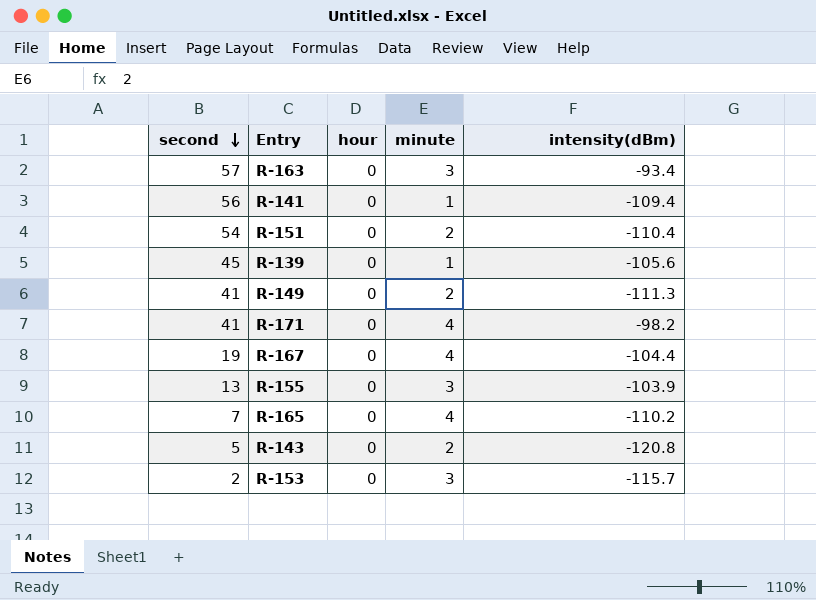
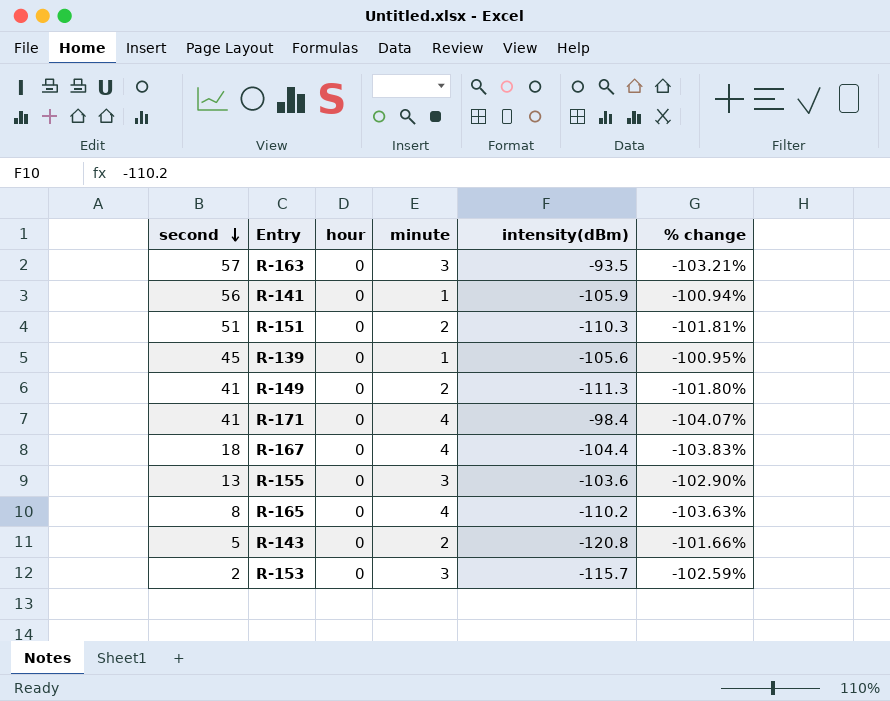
column % change | formula: none -> ([minute] - [intensity(dBm)]) / [intensity(dBm)]
R-163 | intensity(dBm): -93.4 -> -93.5
R-141 | intensity(dBm): -109.4 -> -105.9
R-151 | second: 54 -> 51
R-151 | intensity(dBm): -110.4 -> -110.3
R-171 | intensity(dBm): -98.2 -> -98.4
R-167 | second: 19 -> 18
R-155 | intensity(dBm): -103.9 -> -103.6
R-165 | second: 7 -> 8

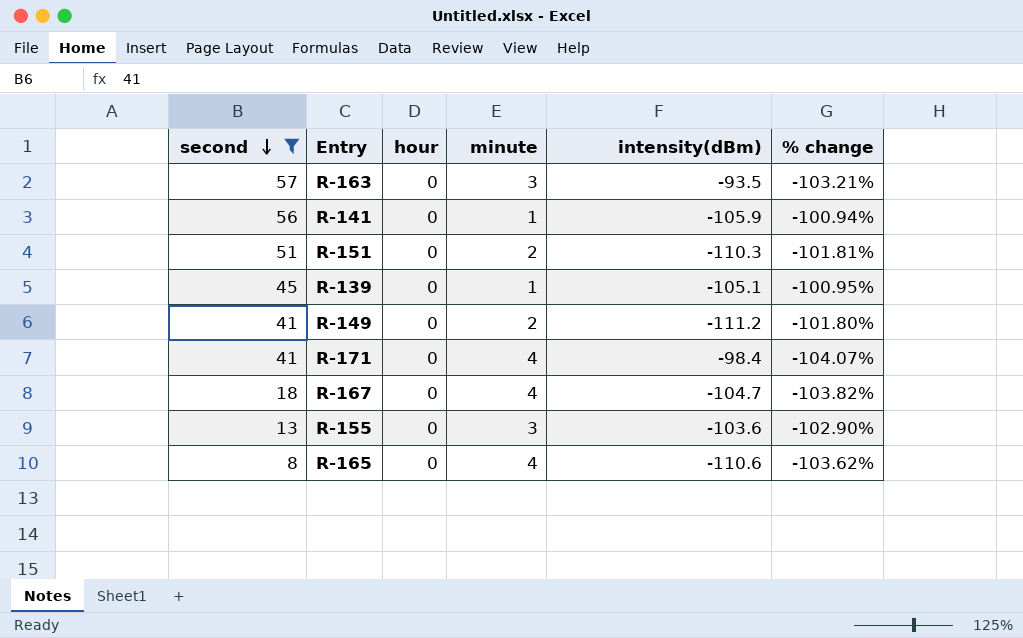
filter: none -> second >= 8
R-139 | intensity(dBm): -105.6 -> -105.1
R-149 | intensity(dBm): -111.3 -> -111.2
R-167 | intensity(dBm): -104.4 -> -104.7
R-167 | % change: -103.83% -> -103.82%
R-165 | intensity(dBm): -110.2 -> -110.6
R-165 | % change: -103.63% -> -103.62%

